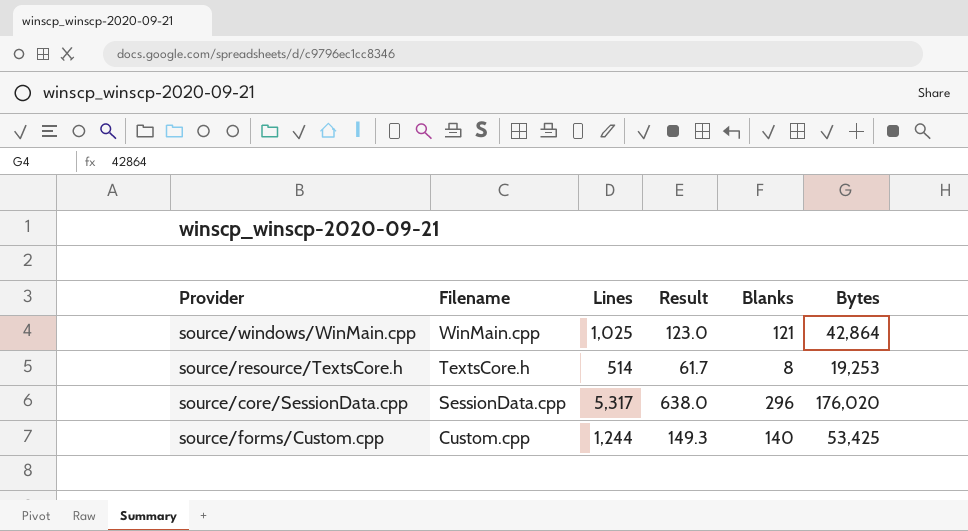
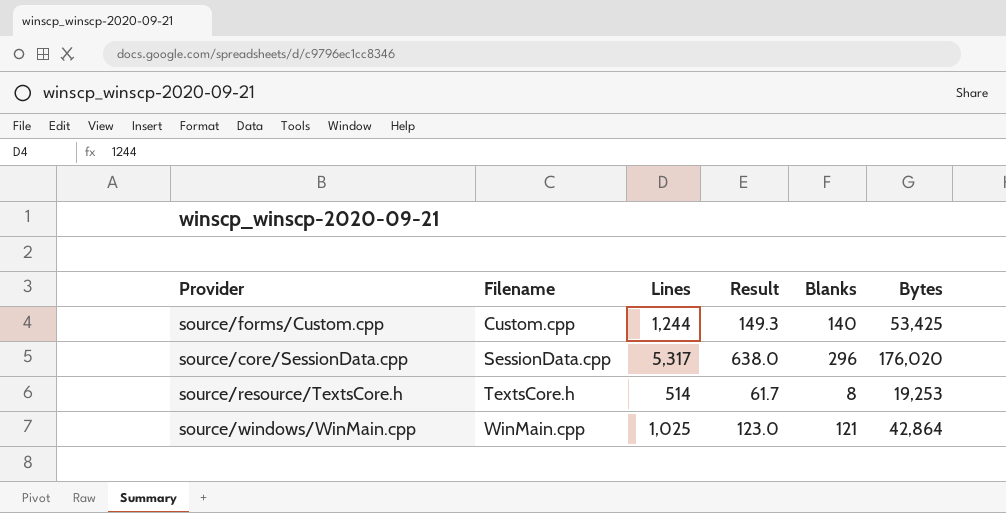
row order: Filename descending -> Filename ascending

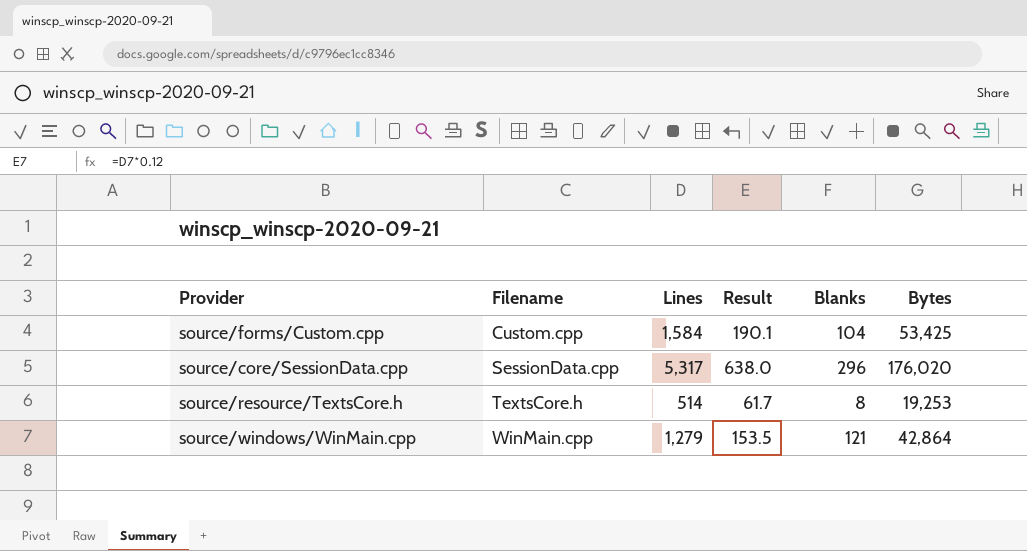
source/forms/Custom.cpp | Lines: 1,244 -> 1,584
source/forms/Custom.cpp | Result: 149.3 -> 190.1
source/forms/Custom.cpp | Blanks: 140 -> 104
source/windows/WinMain.cpp | Lines: 1,025 -> 1,279
source/windows/WinMain.cpp | Result: 123.0 -> 153.5

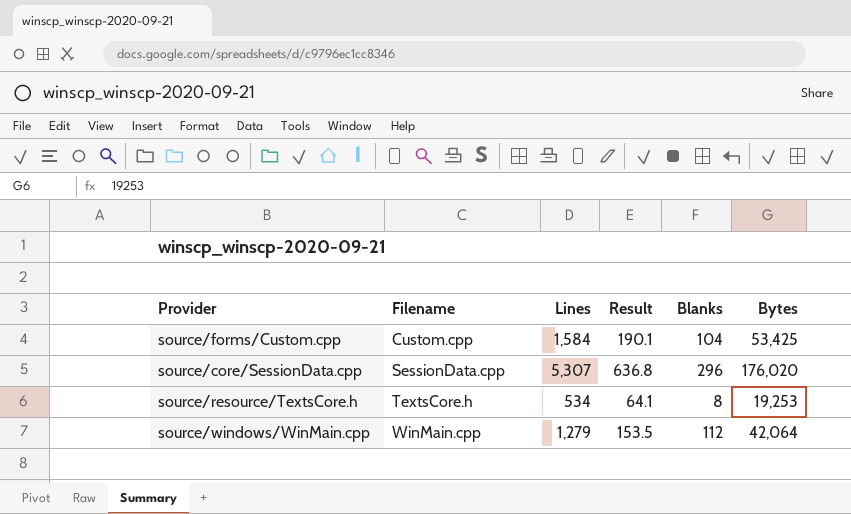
source/core/SessionData.cpp | Lines: 5,317 -> 5,307
source/core/SessionData.cpp | Result: 638.0 -> 636.8
source/resource/TextsCore.h | Lines: 514 -> 534
source/resource/TextsCore.h | Result: 61.7 -> 64.1
source/windows/WinMain.cpp | Blanks: 121 -> 112
source/windows/WinMain.cpp | Bytes: 42,864 -> 42,064

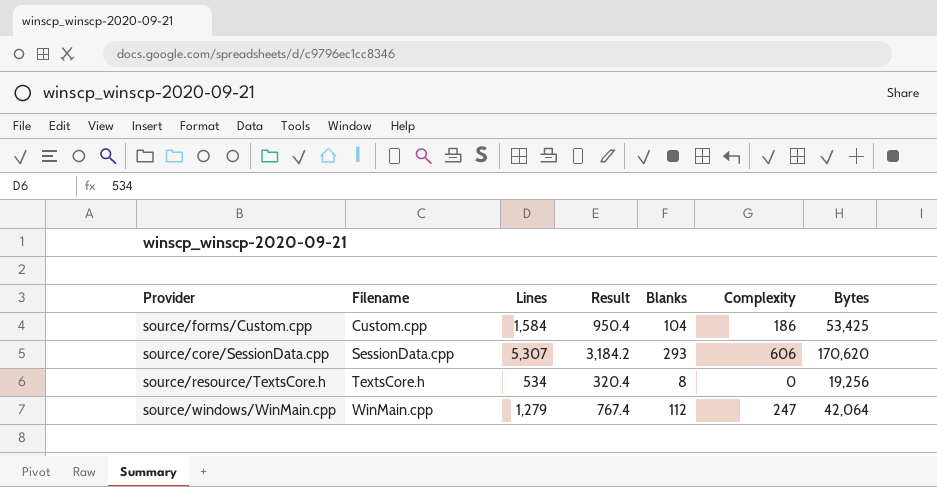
column Result | formula: [Lines] * 0.12 -> [Lines] * 0.6
column Complexity | position: none -> 6
source/core/SessionData.cpp | Blanks: 296 -> 293
source/core/SessionData.cpp | Bytes: 176,020 -> 170,620
source/resource/TextsCore.h | Bytes: 19,253 -> 19,256

